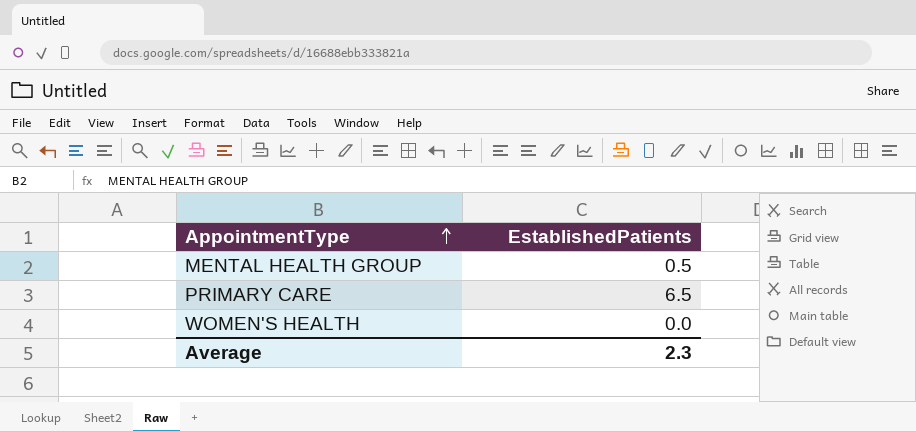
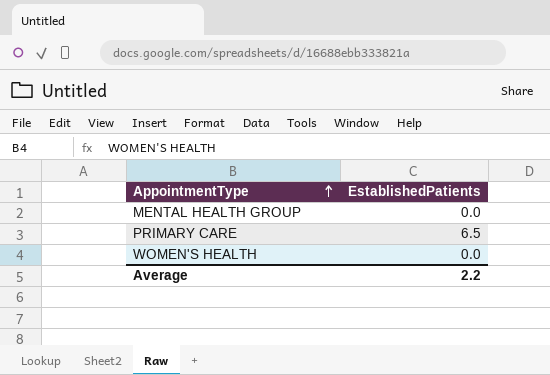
MENTAL HEALTH GROUP | EstablishedPatients: 0.5 -> 0.0
Average | EstablishedPatients: 2.3 -> 2.2

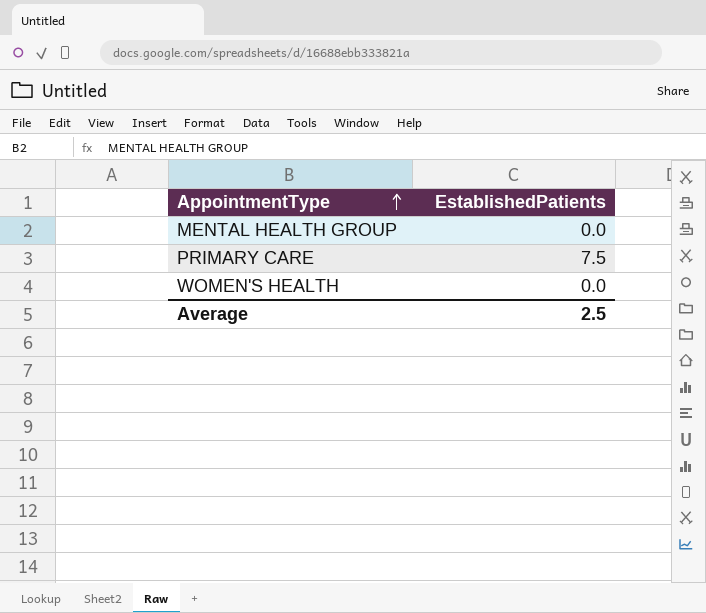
PRIMARY CARE | EstablishedPatients: 6.5 -> 7.5
Average | EstablishedPatients: 2.2 -> 2.5

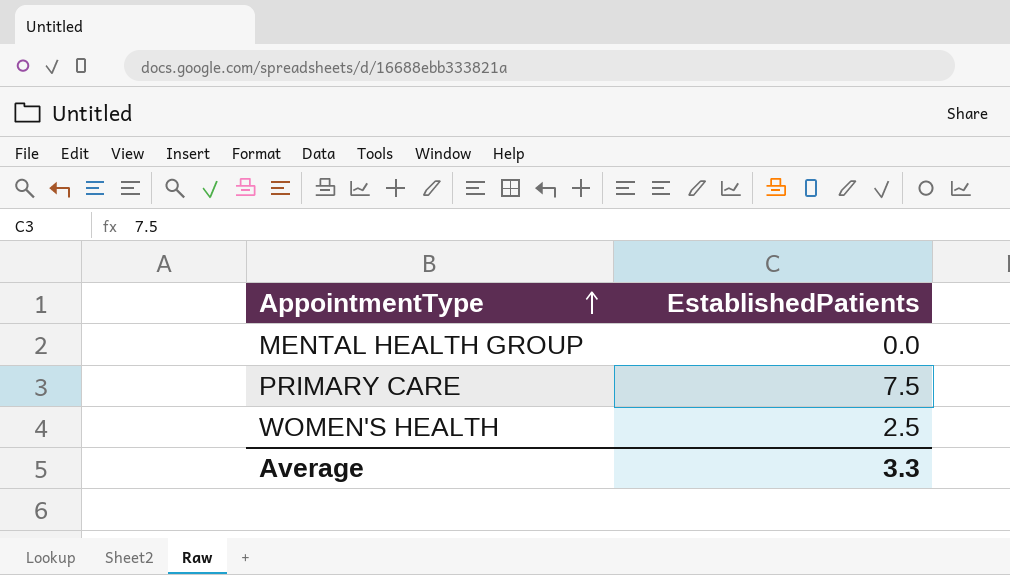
WOMEN'S HEALTH | EstablishedPatients: 0.0 -> 2.5
Average | EstablishedPatients: 2.5 -> 3.3

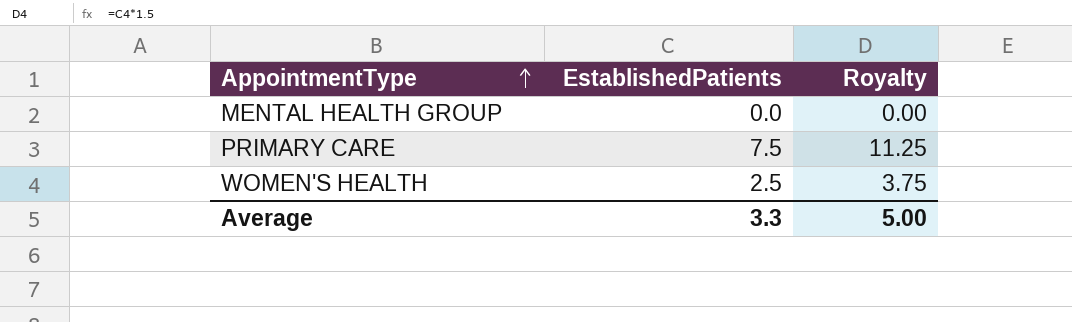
column Royalty | formula: none -> [EstablishedPatients] * 1.5

